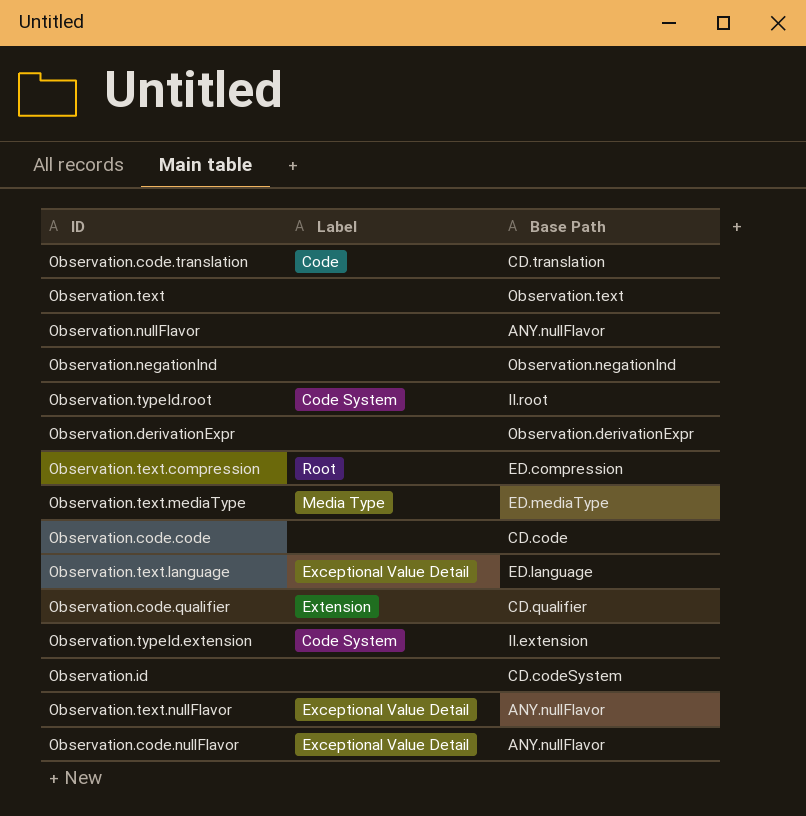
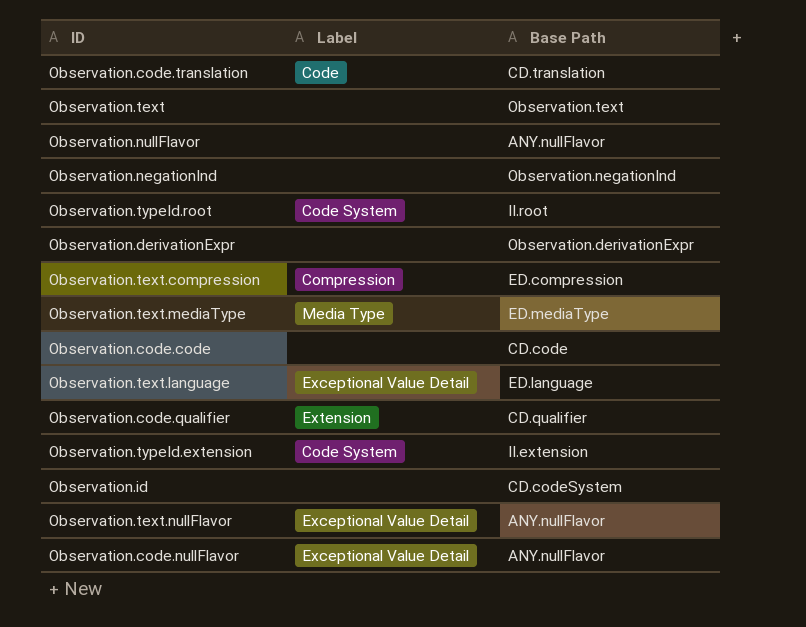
Observation.text.compression | Label: Root -> Compression

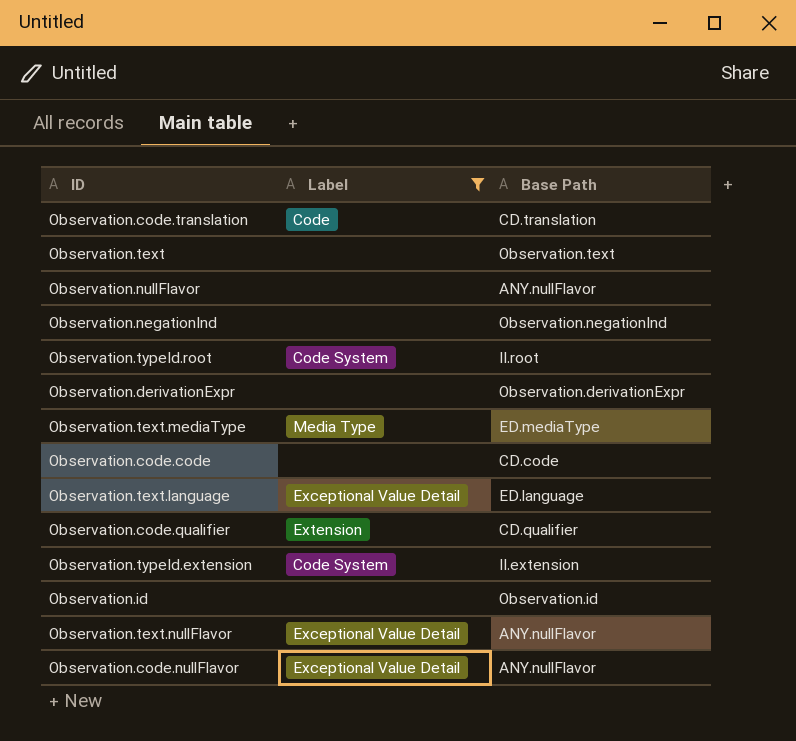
filter: none -> Label != Compression
Observation.id | Base Path: CD.codeSystem -> Observation.id

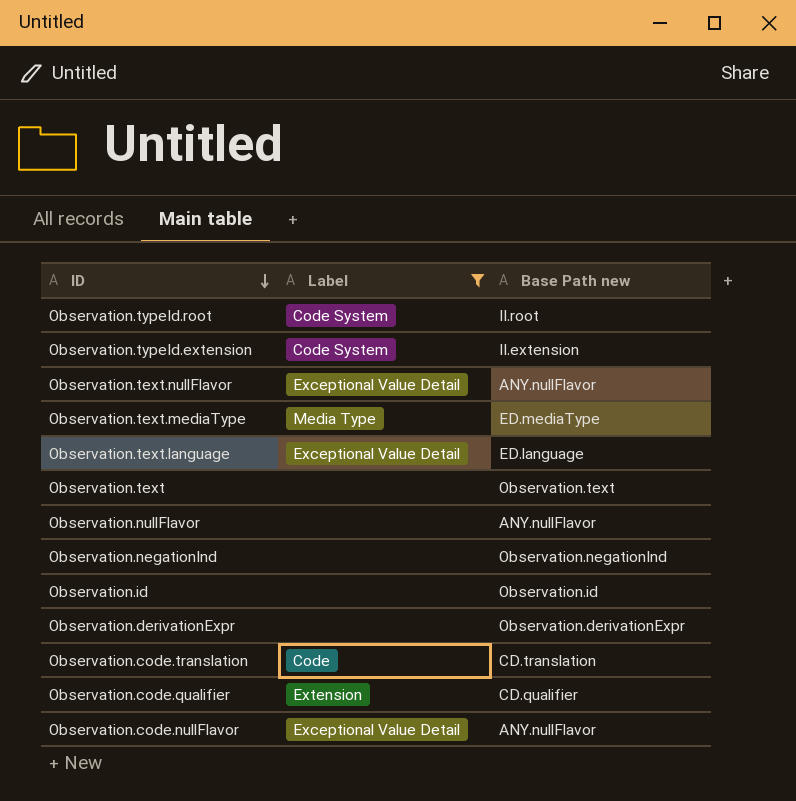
row order: none -> ID descending
column name: Base Path -> Base Path new
row Observation.code.code: none | CD.code -> none

